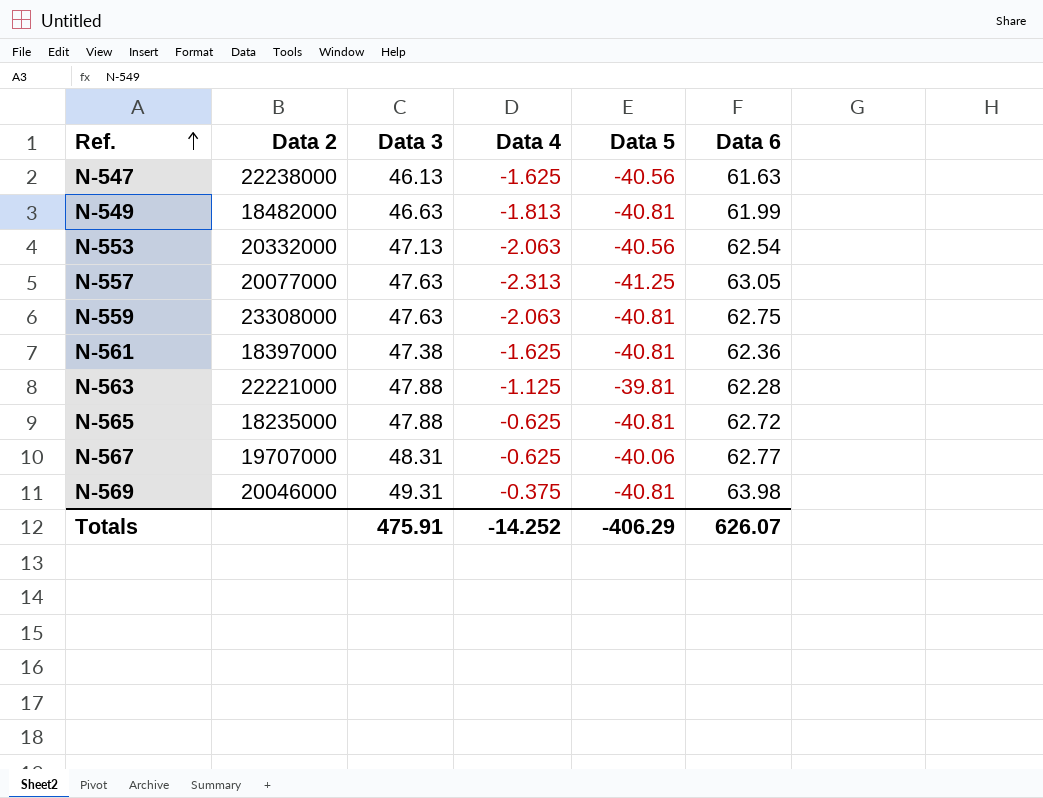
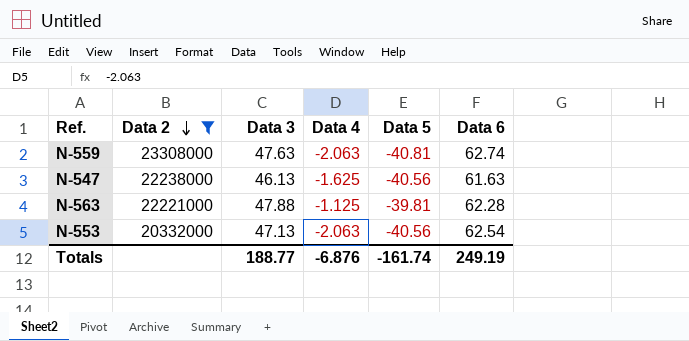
filter: none -> Data 2 >= 20332000
row order: Ref. ascending -> Data 2 descending
N-559 | Data 6: 62.75 -> 62.74
Totals | Data 3: 475.91 -> 188.77
Totals | Data 4: -14.252 -> -6.876
Totals | Data 5: -406.29 -> -161.74
Totals | Data 6: 626.07 -> 249.19

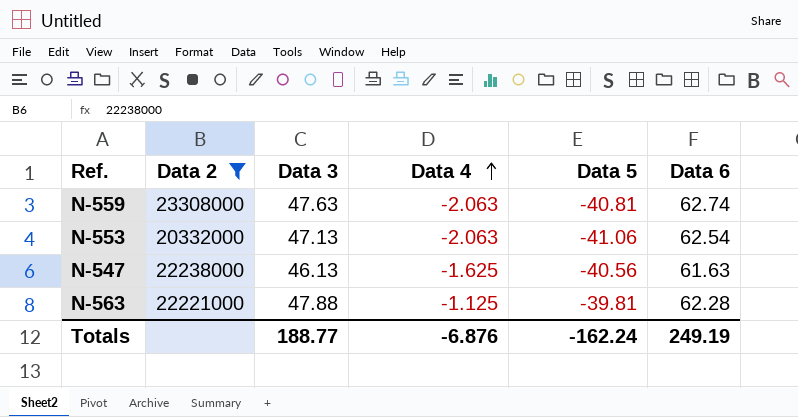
row order: Data 2 descending -> Data 4 ascending
N-553 | Data 5: -40.56 -> -41.06
Totals | Data 5: -161.74 -> -162.24

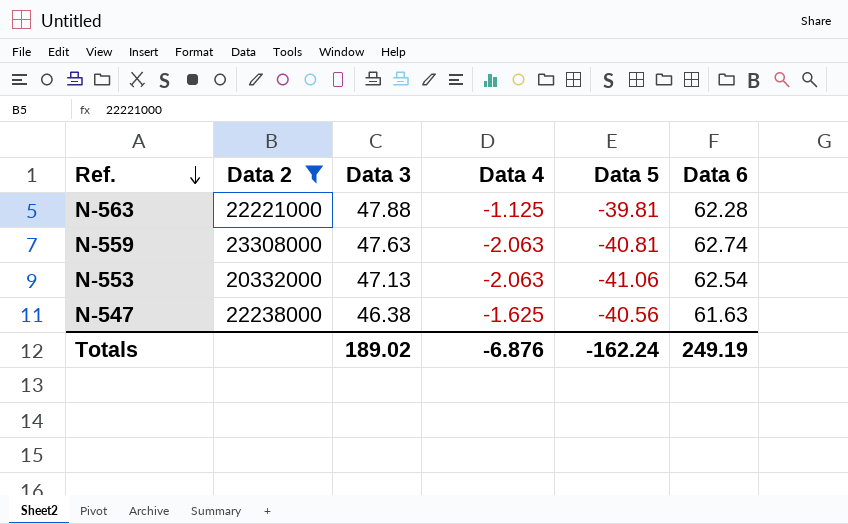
row order: Data 4 ascending -> Ref. descending
N-547 | Data 3: 46.13 -> 46.38
Totals | Data 3: 188.77 -> 189.02

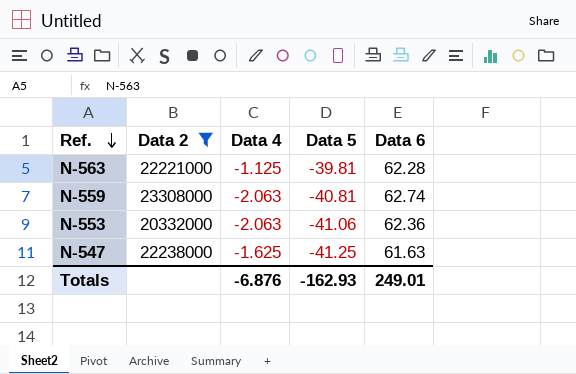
column Data 3 | position: 3 -> none
N-553 | Data 6: 62.54 -> 62.36
N-547 | Data 5: -40.56 -> -41.25
Totals | Data 5: -162.24 -> -162.93
Totals | Data 6: 249.19 -> 249.01

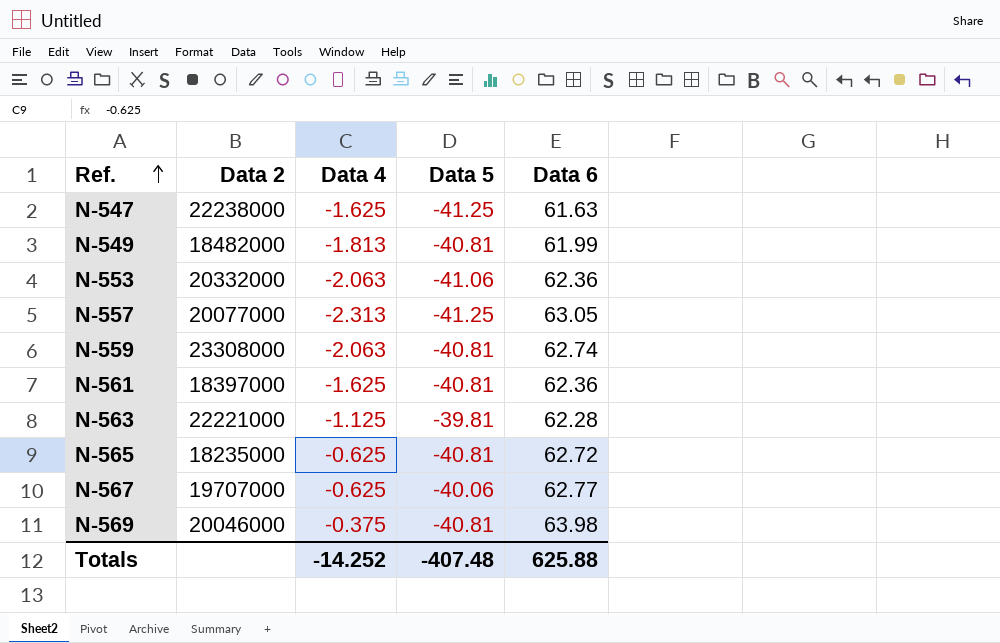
filter: Data 2 >= 20332000 -> none
row order: Ref. descending -> Ref. ascending
Totals | Data 4: -6.876 -> -14.252
Totals | Data 5: -162.93 -> -407.48
Totals | Data 6: 249.01 -> 625.88

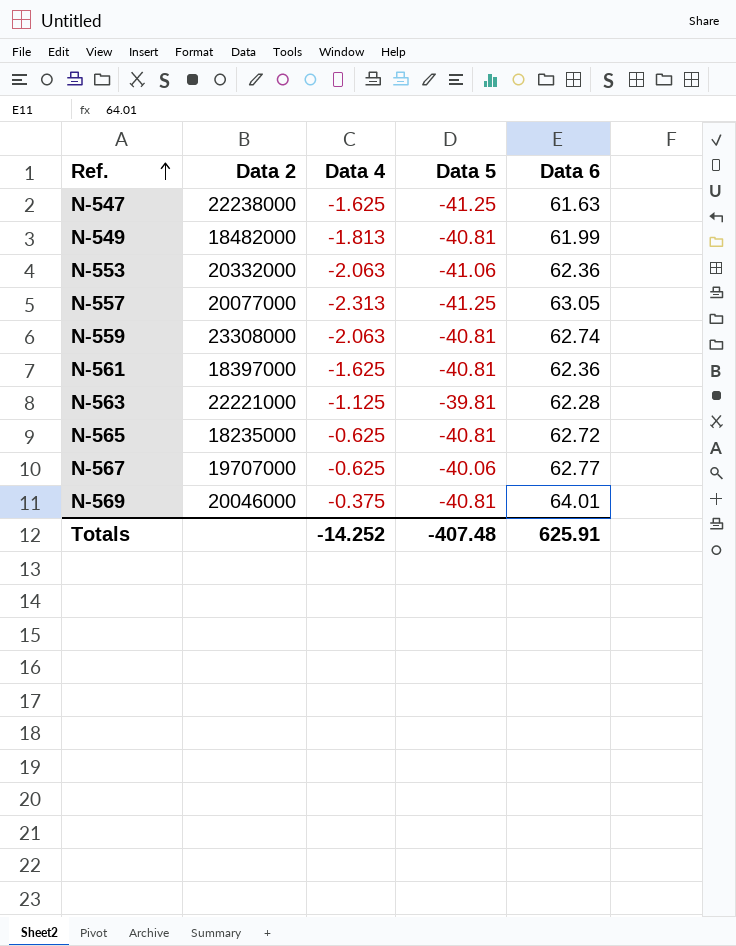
N-569 | Data 6: 63.98 -> 64.01
Totals | Data 6: 625.88 -> 625.91

